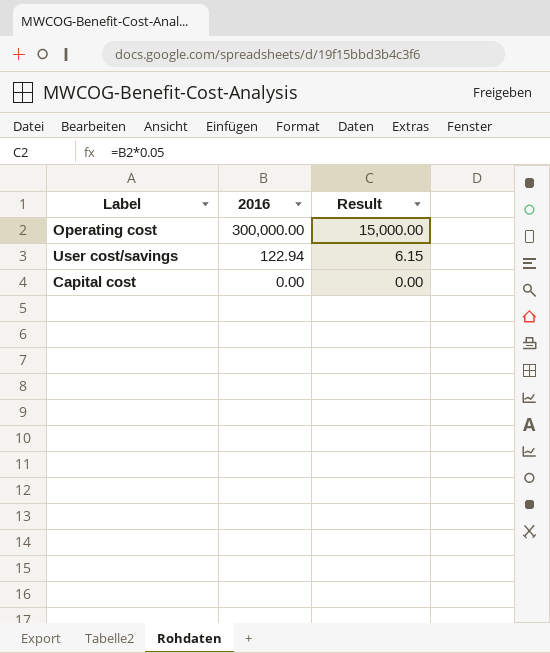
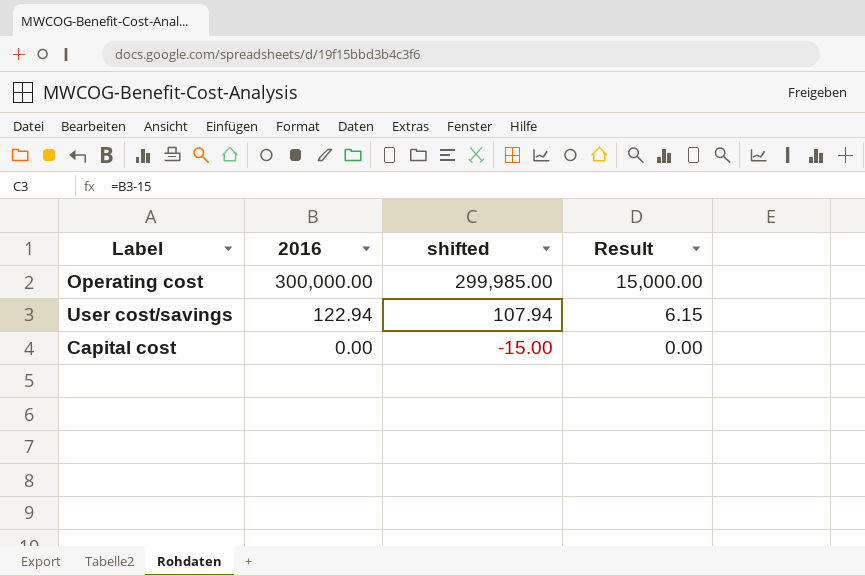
column shifted | formula: none -> [2016] - 15

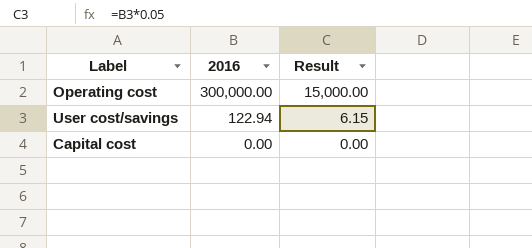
column shifted | formula: [2016] - 15 -> none

